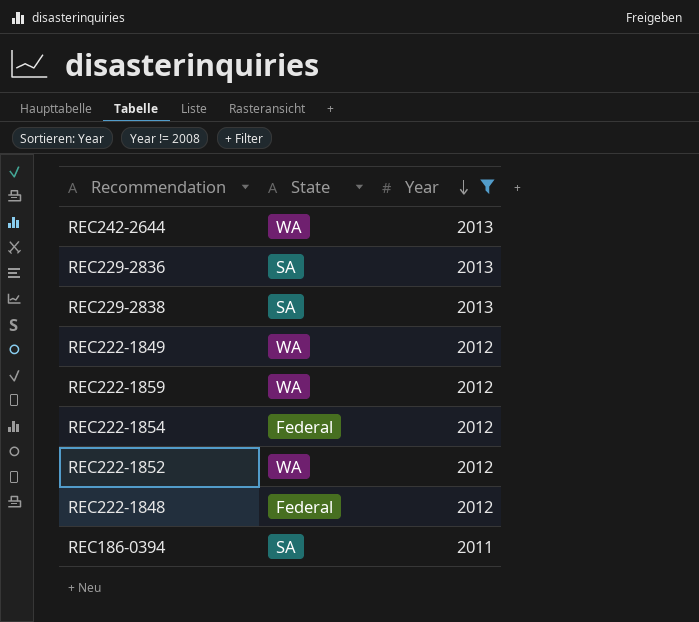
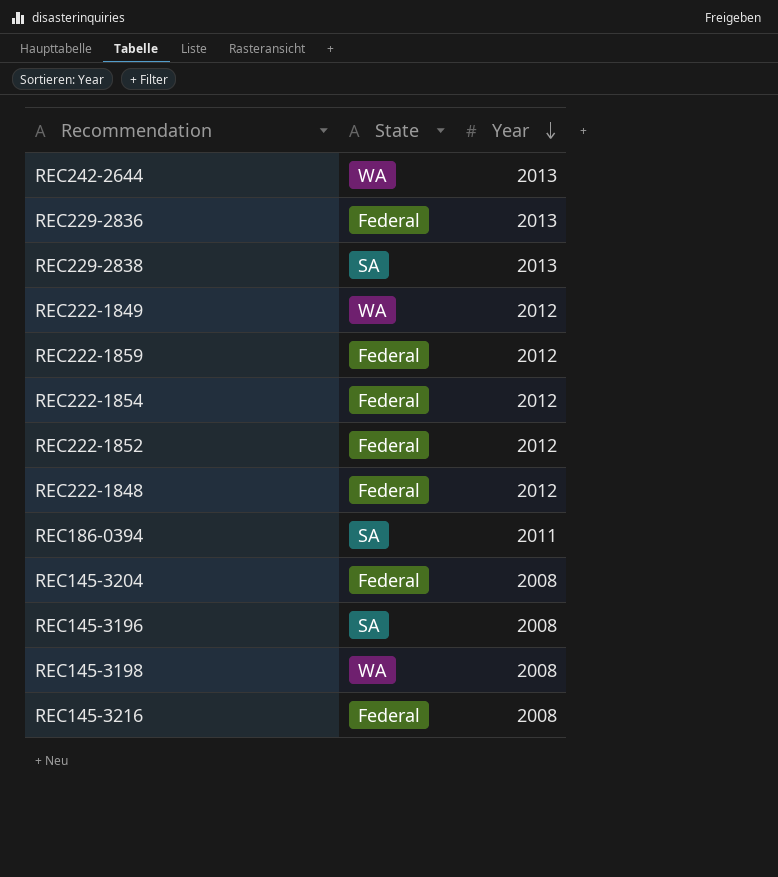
filter: Year != 2008 -> none
REC229-2836 | State: SA -> Federal
REC222-1859 | State: WA -> Federal
REC222-1852 | State: WA -> Federal

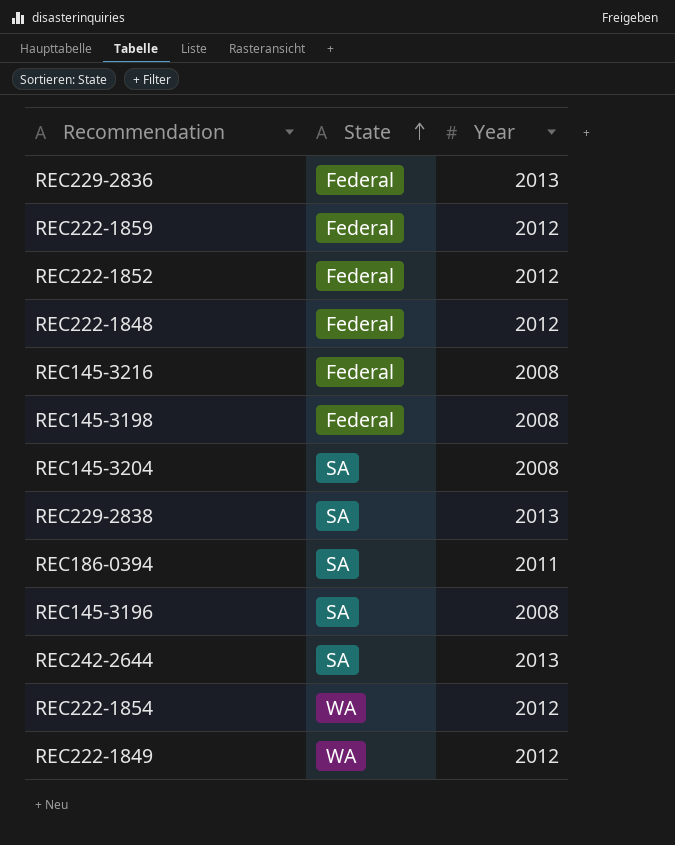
row order: Year descending -> State ascending
REC145-3198 | State: WA -> Federal
REC145-3204 | State: Federal -> SA
REC242-2644 | State: WA -> SA
REC222-1854 | State: Federal -> WA

